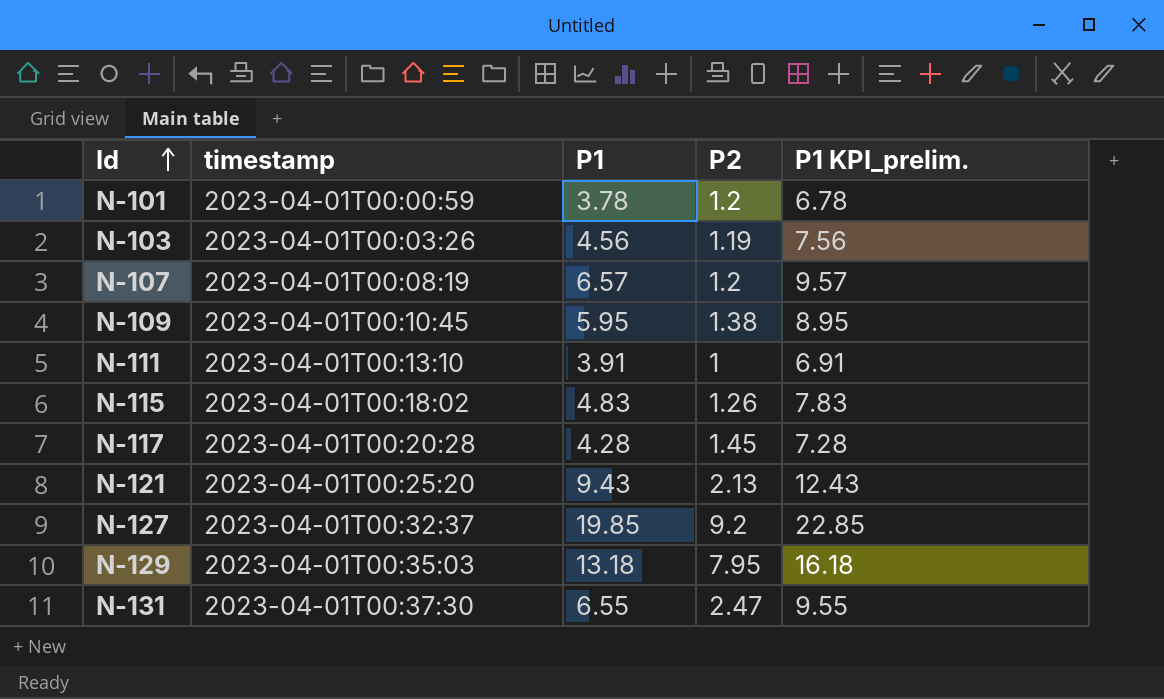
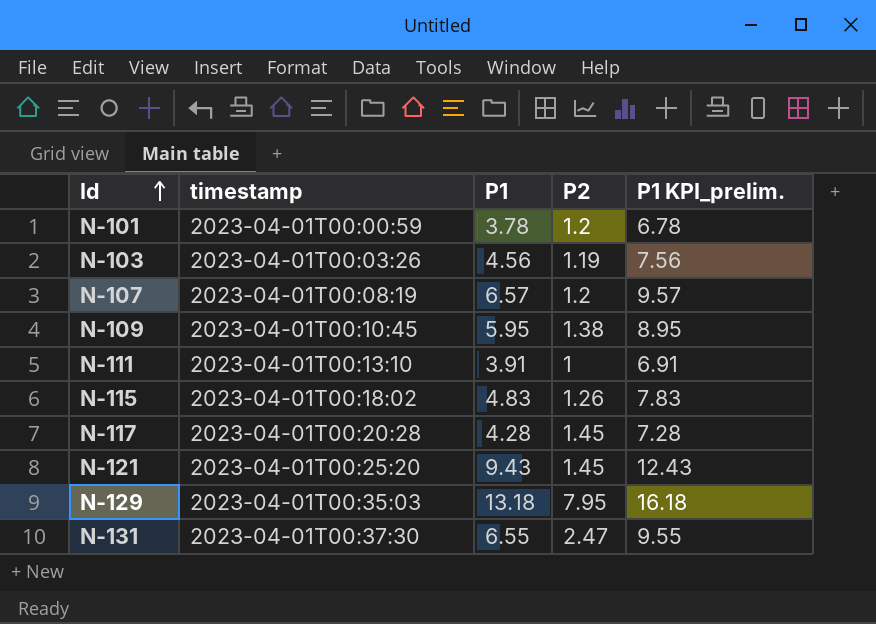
row N-127: 2023-04-01T00:32:37 | 19.85 | 9.2 | 22.85 -> none
N-121 | P2: 2.13 -> 1.45

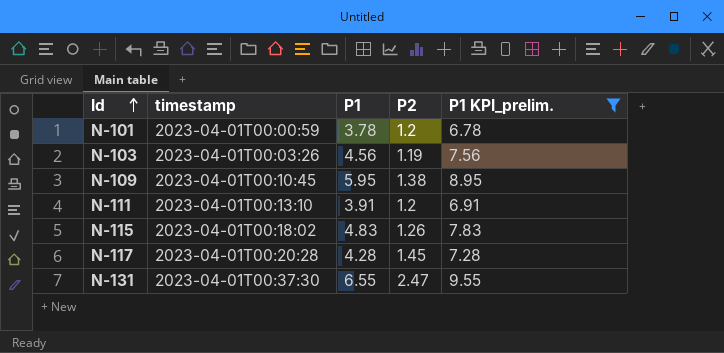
filter: none -> P1 KPI_prelim. <= 9.55
N-111 | P2: 1 -> 1.2

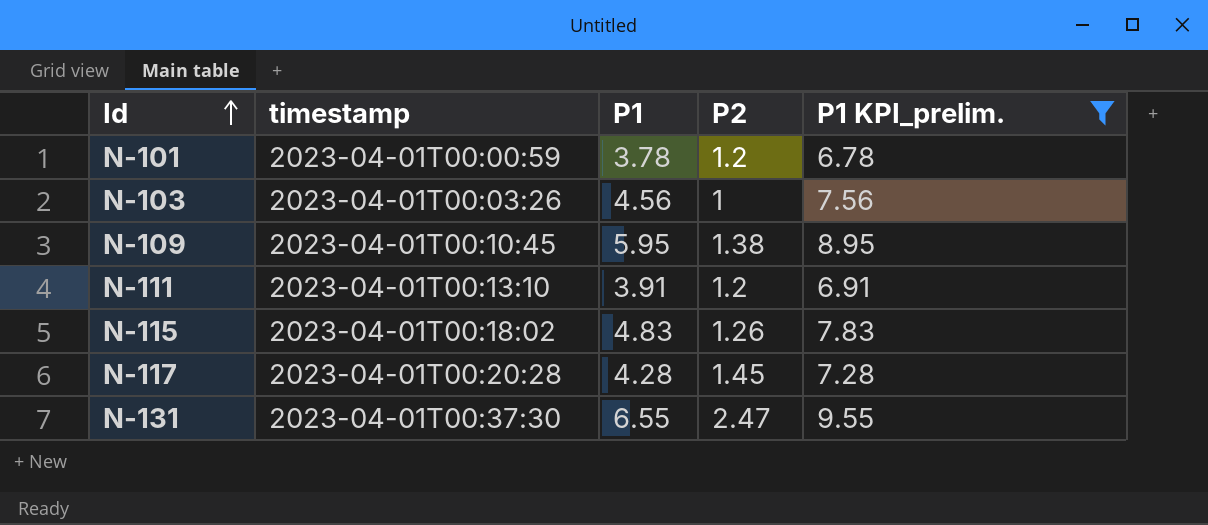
N-103 | P2: 1.19 -> 1

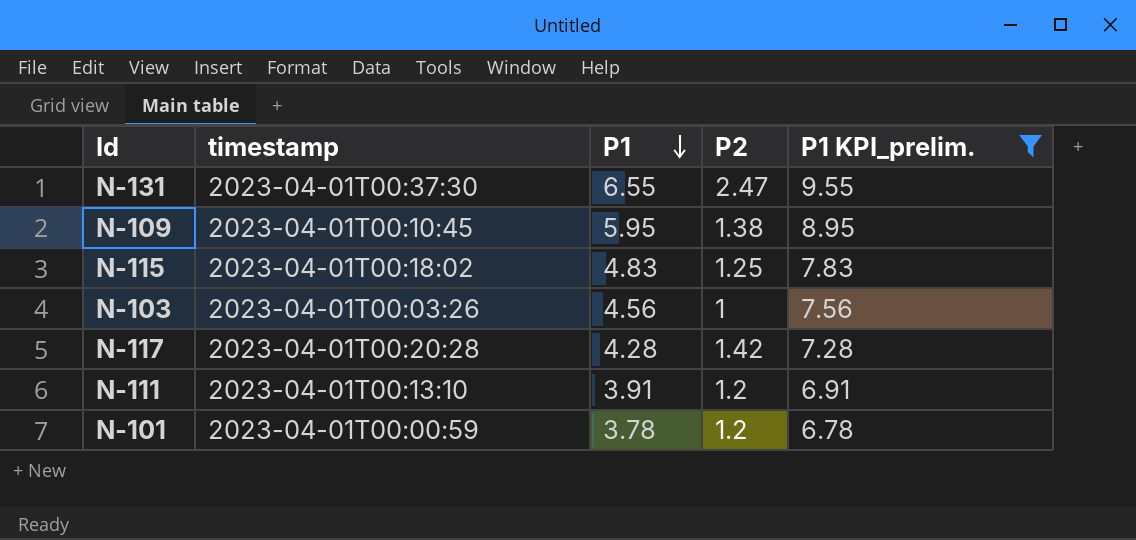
row order: Id ascending -> P1 descending
N-115 | P2: 1.26 -> 1.25
N-117 | P2: 1.45 -> 1.42

